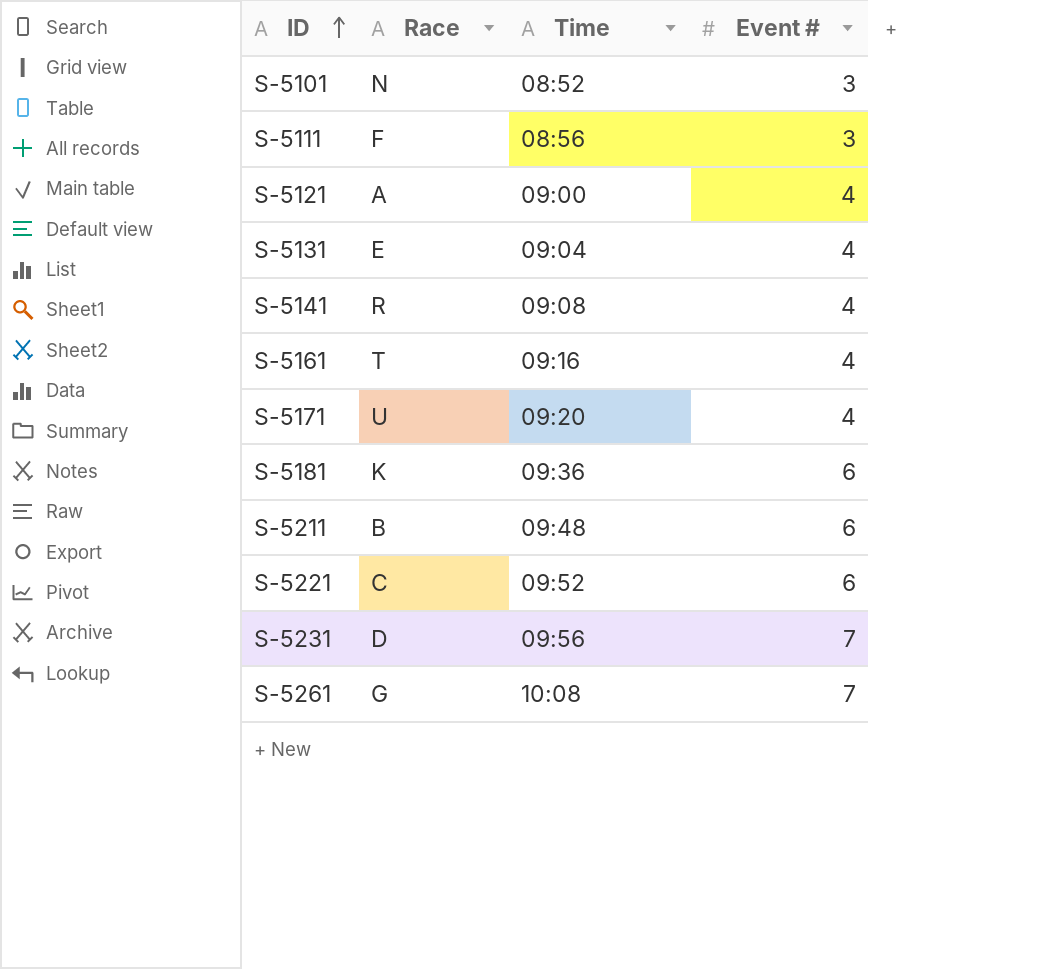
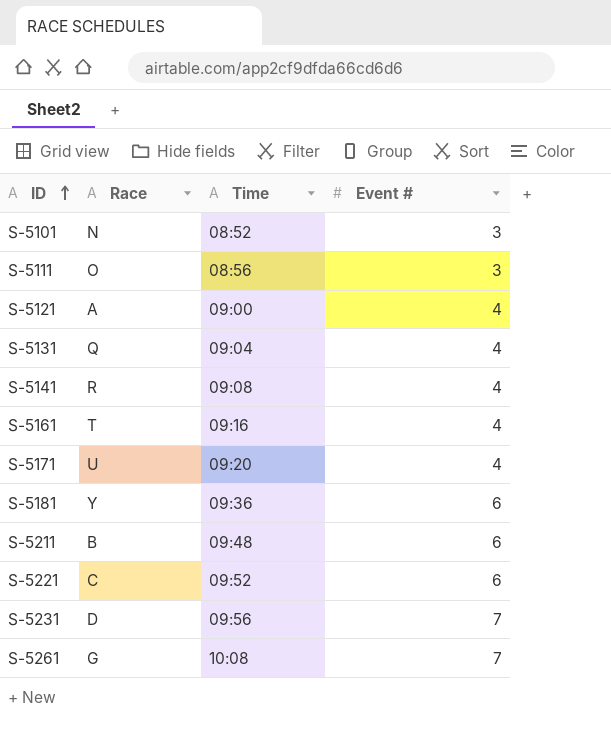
S-5111 | Race: F -> O
S-5131 | Race: E -> Q
S-5181 | Race: K -> Y

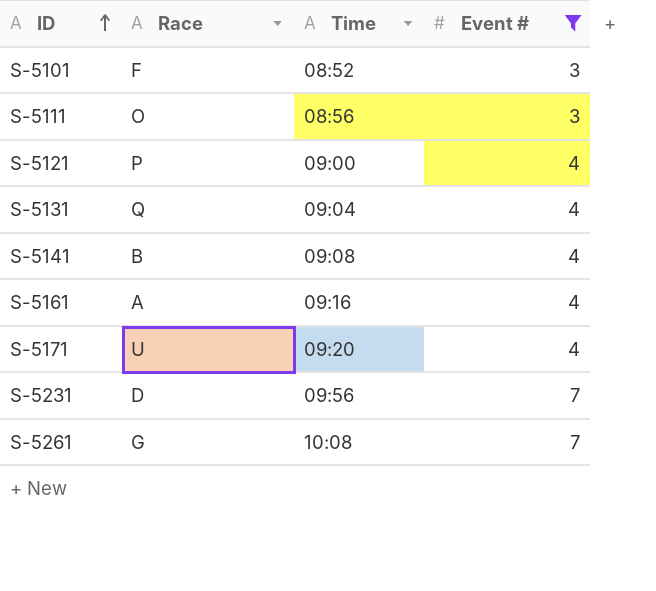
filter: none -> Event # != 6
S-5101 | Race: N -> F
S-5121 | Race: A -> P
S-5141 | Race: R -> B
S-5161 | Race: T -> A

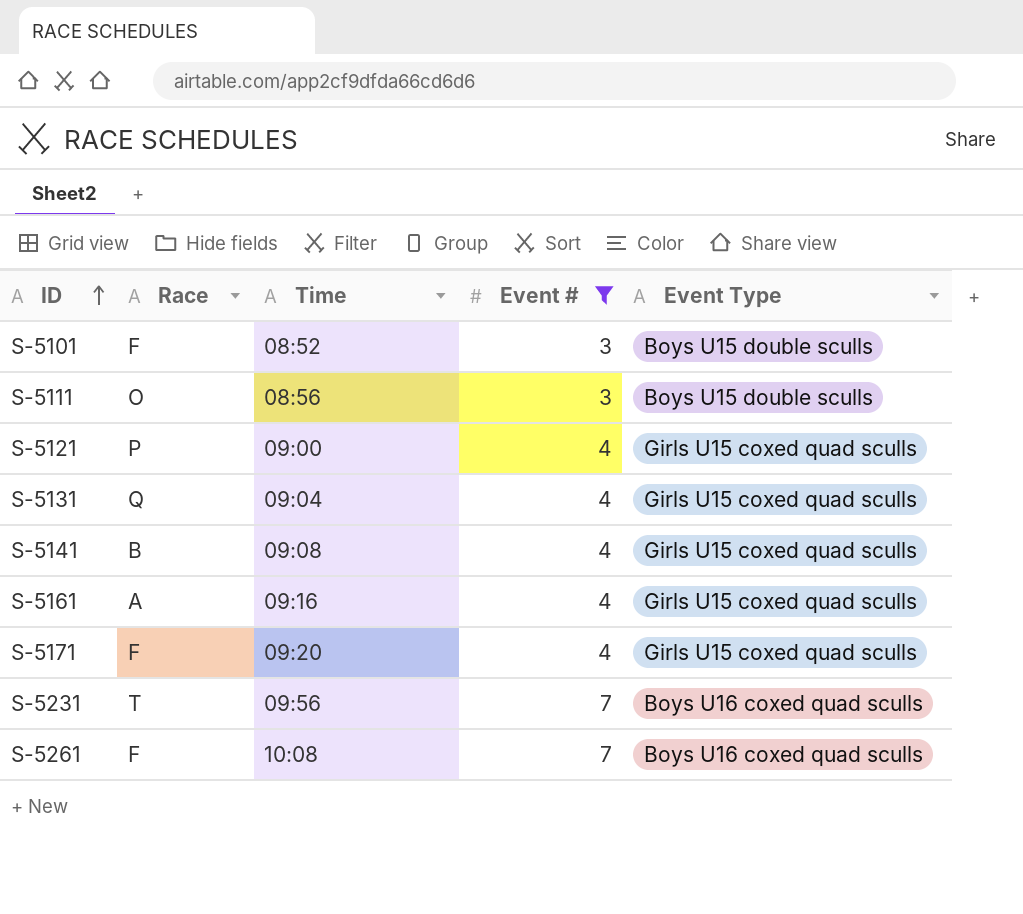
column Event Type | position: none -> 5
S-5171 | Race: U -> F
S-5231 | Race: D -> T
S-5261 | Race: G -> F

